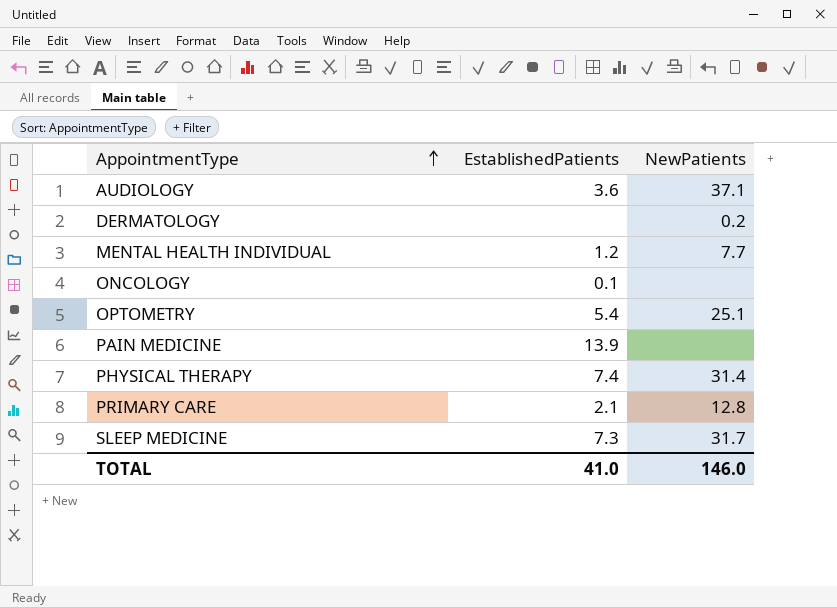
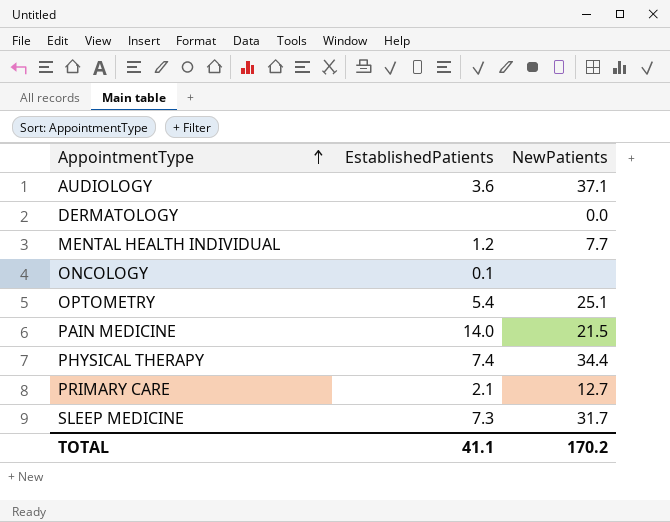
DERMATOLOGY | NewPatients: 0.2 -> 0.0
PAIN MEDICINE | EstablishedPatients: 13.9 -> 14.0
PAIN MEDICINE | NewPatients: none -> 21.5
PHYSICAL THERAPY | NewPatients: 31.4 -> 34.4
PRIMARY CARE | NewPatients: 12.8 -> 12.7
TOTAL | EstablishedPatients: 41.0 -> 41.1
TOTAL | NewPatients: 146.0 -> 170.2

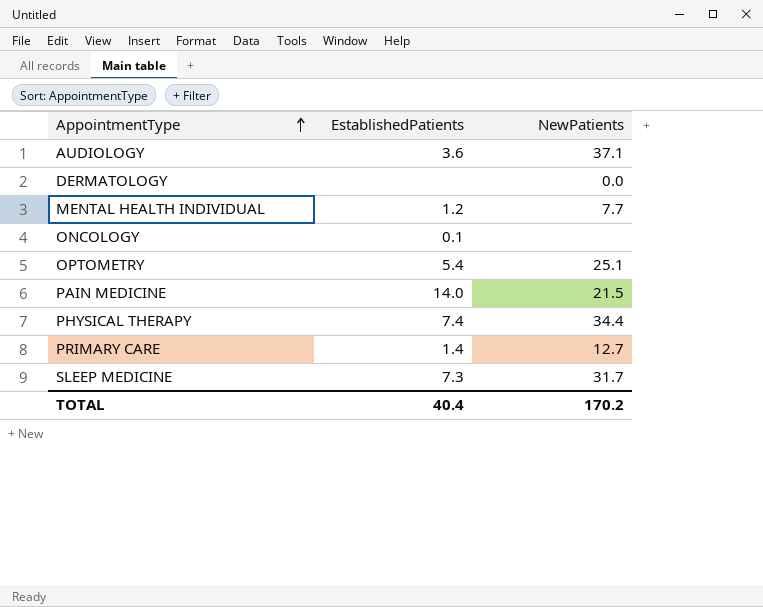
PRIMARY CARE | EstablishedPatients: 2.1 -> 1.4
TOTAL | EstablishedPatients: 41.1 -> 40.4

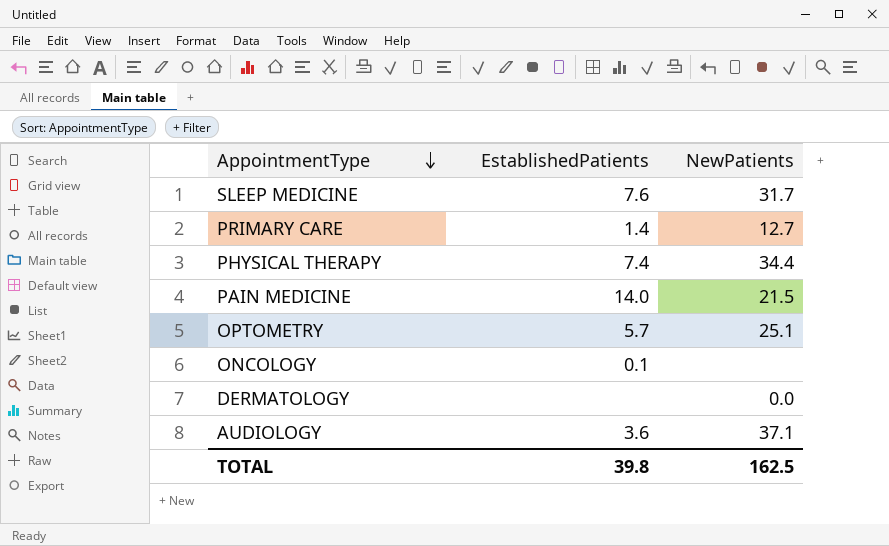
row order: AppointmentType ascending -> AppointmentType descending
row MENTAL HEALTH INDIVIDUAL: 1.2 | 7.7 -> none
SLEEP MEDICINE | EstablishedPatients: 7.3 -> 7.6
OPTOMETRY | EstablishedPatients: 5.4 -> 5.7
TOTAL | EstablishedPatients: 40.4 -> 39.8
TOTAL | NewPatients: 170.2 -> 162.5

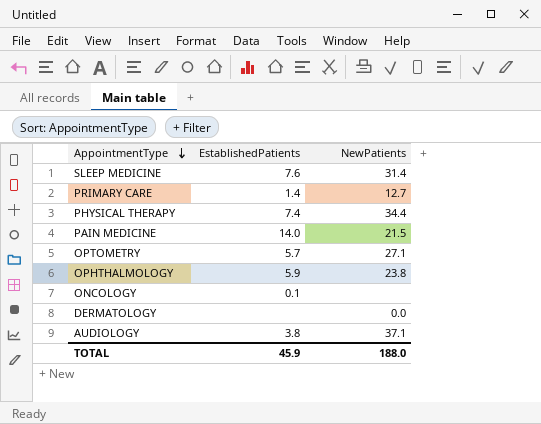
SLEEP MEDICINE | NewPatients: 31.7 -> 31.4
OPTOMETRY | NewPatients: 25.1 -> 27.1
row OPHTHALMOLOGY: none -> 5.9 | 23.8
AUDIOLOGY | EstablishedPatients: 3.6 -> 3.8
TOTAL | EstablishedPatients: 39.8 -> 45.9
TOTAL | NewPatients: 162.5 -> 188.0

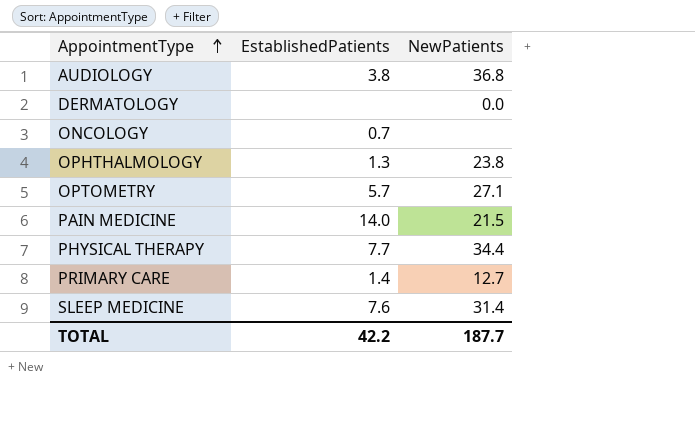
row order: AppointmentType descending -> AppointmentType ascending
AUDIOLOGY | NewPatients: 37.1 -> 36.8
ONCOLOGY | EstablishedPatients: 0.1 -> 0.7
OPHTHALMOLOGY | EstablishedPatients: 5.9 -> 1.3
PHYSICAL THERAPY | EstablishedPatients: 7.4 -> 7.7
TOTAL | EstablishedPatients: 45.9 -> 42.2
TOTAL | NewPatients: 188.0 -> 187.7

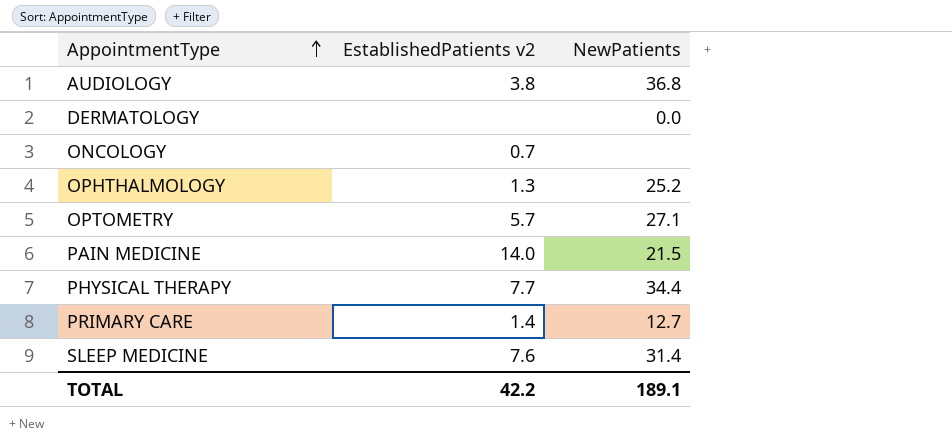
column name: EstablishedPatients -> EstablishedPatients v2
OPHTHALMOLOGY | NewPatients: 23.8 -> 25.2
TOTAL | NewPatients: 187.7 -> 189.1

